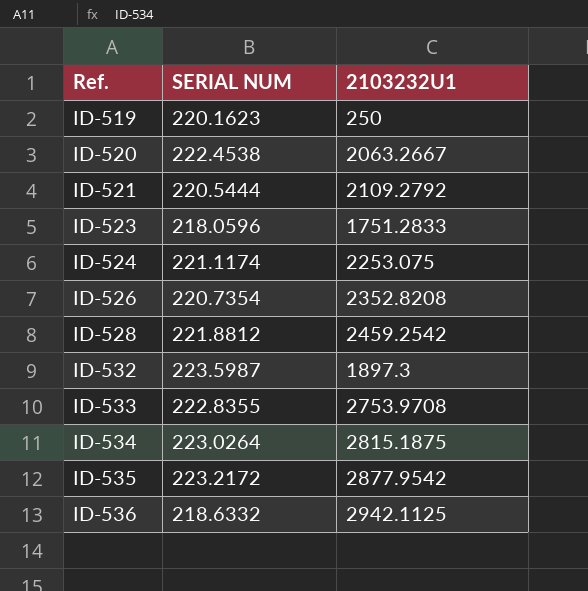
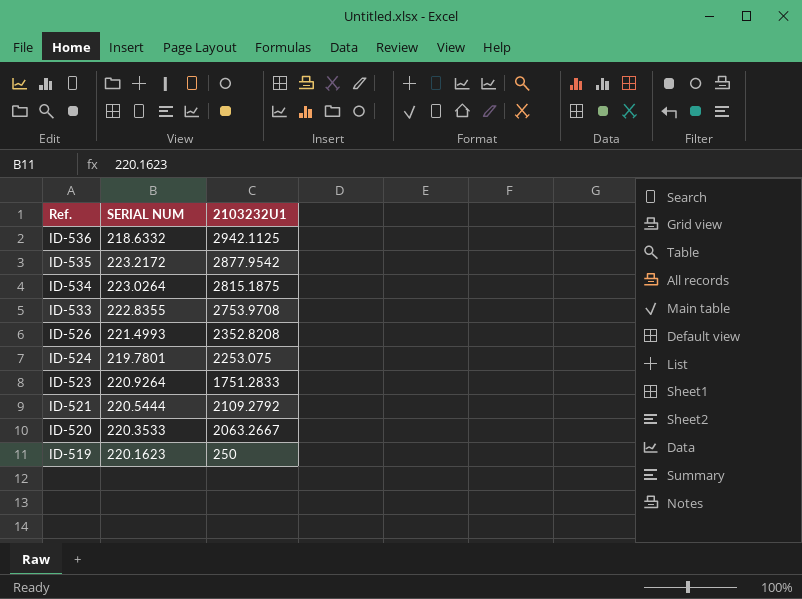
row order: Ref. ascending -> Ref. descending
row ID-528: 221.8812 | 2459.2542 -> none
row ID-532: 223.5987 | 1897.3 -> none
ID-526 | SERIAL NUM: 220.7354 -> 221.4993
ID-524 | SERIAL NUM: 221.1174 -> 219.7801
ID-523 | SERIAL NUM: 218.0596 -> 220.9264
ID-520 | SERIAL NUM: 222.4538 -> 220.3533

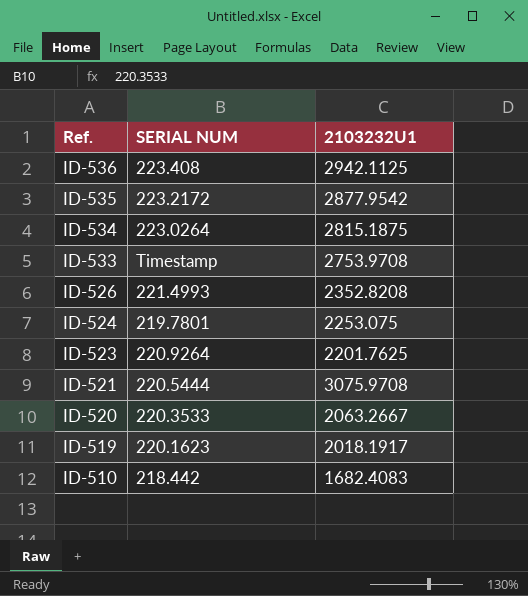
ID-536 | SERIAL NUM: 218.6332 -> 223.408
ID-533 | SERIAL NUM: 222.8355 -> Timestamp
ID-523 | 2103232U1: 1751.2833 -> 2201.7625
ID-521 | 2103232U1: 2109.2792 -> 3075.9708
ID-519 | 2103232U1: 250 -> 2018.1917
row ID-510: none -> 218.442 | 1682.4083

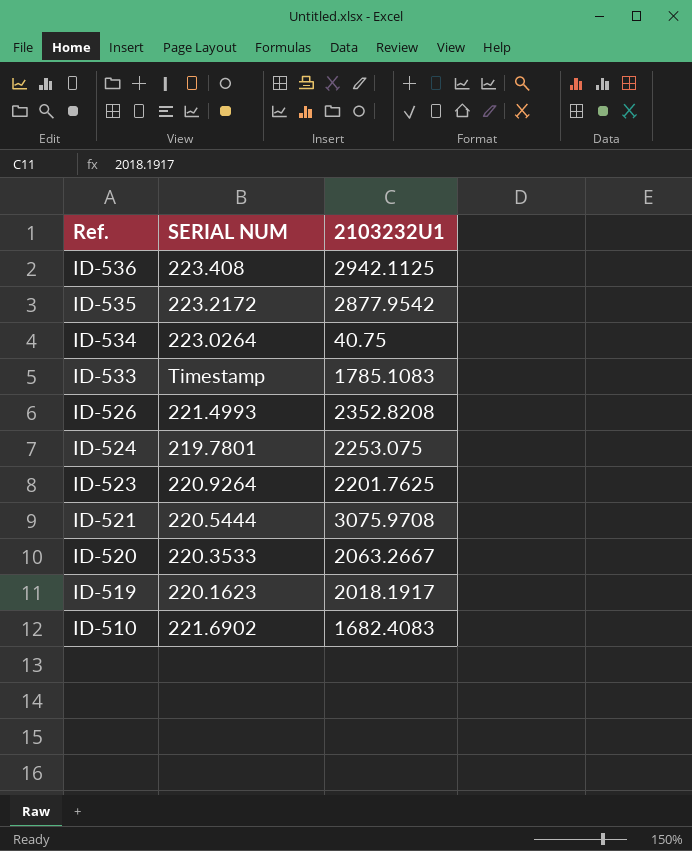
ID-534 | 2103232U1: 2815.1875 -> 40.75
ID-533 | 2103232U1: 2753.9708 -> 1785.1083
ID-510 | SERIAL NUM: 218.442 -> 221.6902

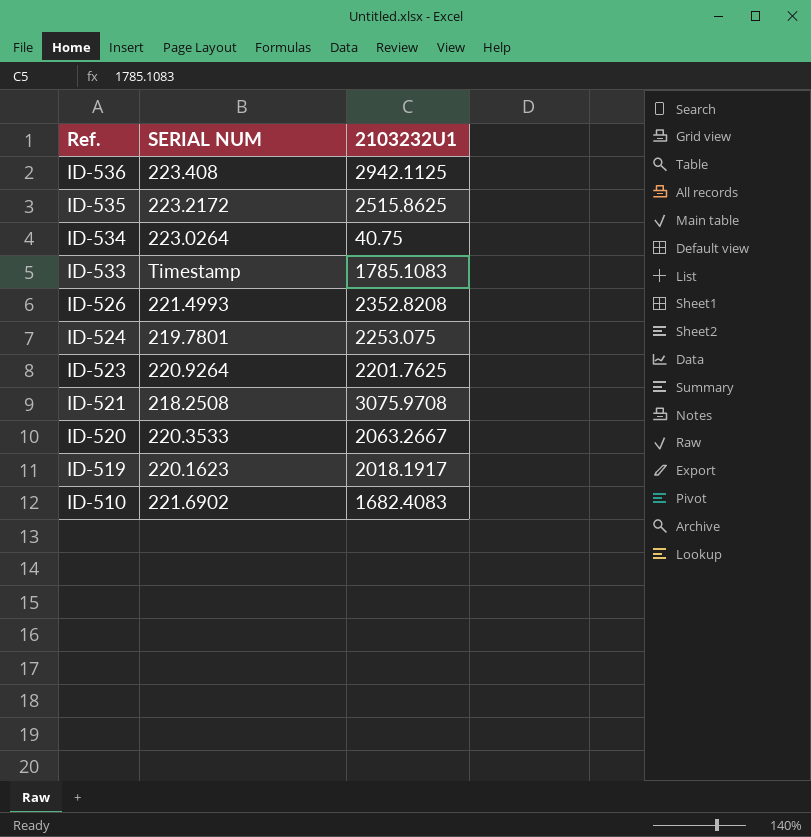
ID-535 | 2103232U1: 2877.9542 -> 2515.8625
ID-521 | SERIAL NUM: 220.5444 -> 218.2508

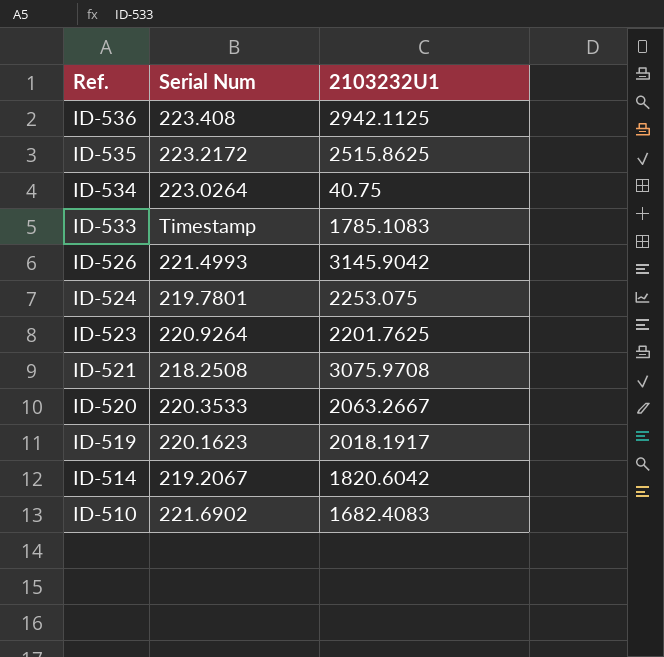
column name: SERIAL NUM -> Serial Num
ID-526 | 2103232U1: 2352.8208 -> 3145.9042
row ID-514: none -> 219.2067 | 1820.6042

